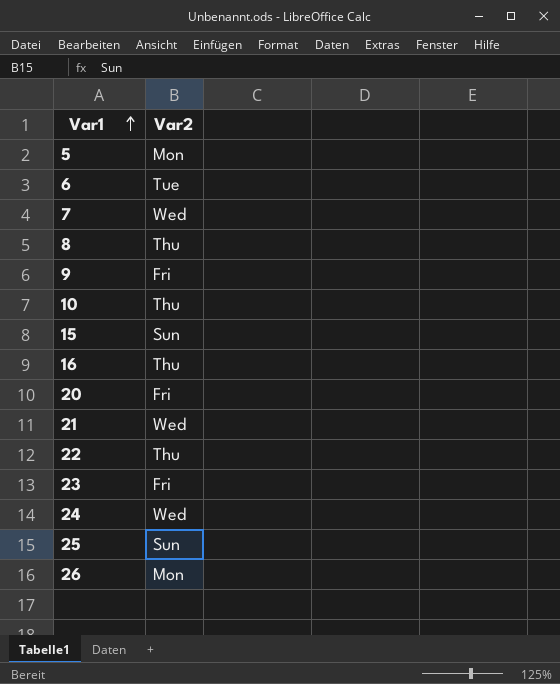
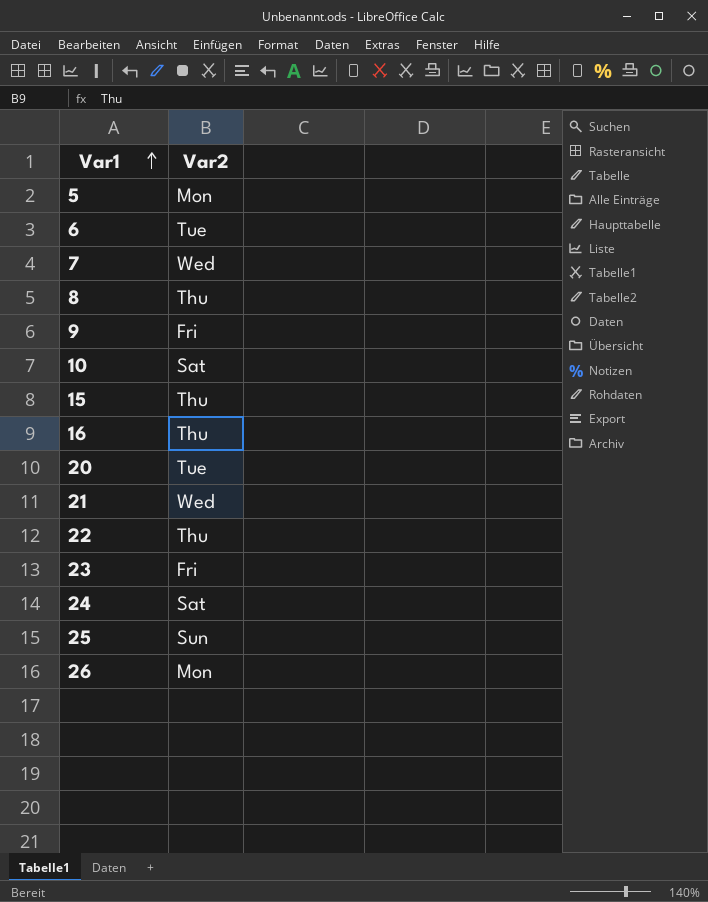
10 | Var2: Thu -> Sat
15 | Var2: Sun -> Thu
20 | Var2: Fri -> Tue
24 | Var2: Wed -> Sat

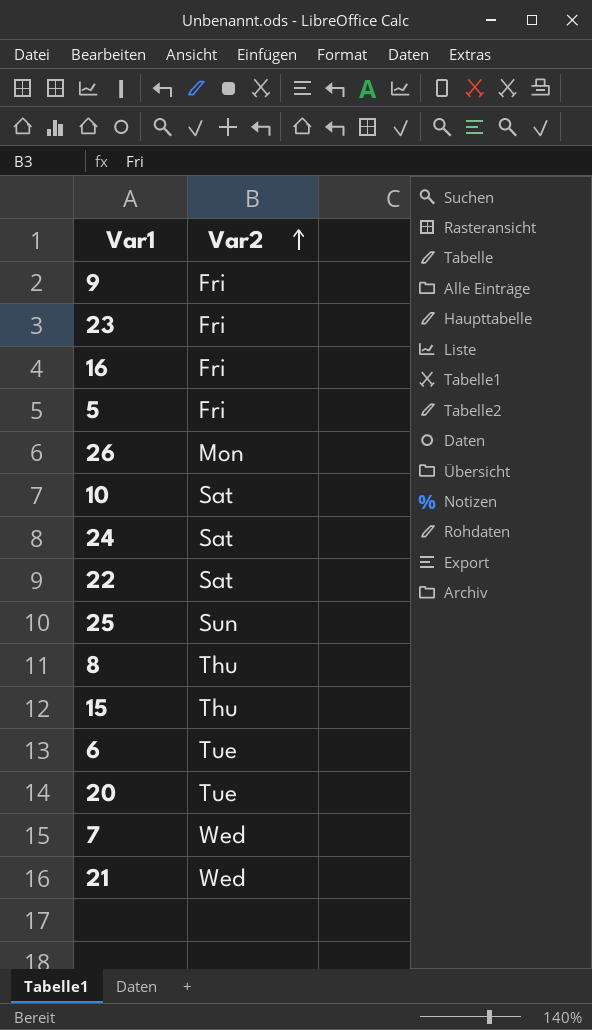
row order: Var1 ascending -> Var2 ascending
16 | Var2: Thu -> Fri
5 | Var2: Mon -> Fri
22 | Var2: Thu -> Sat

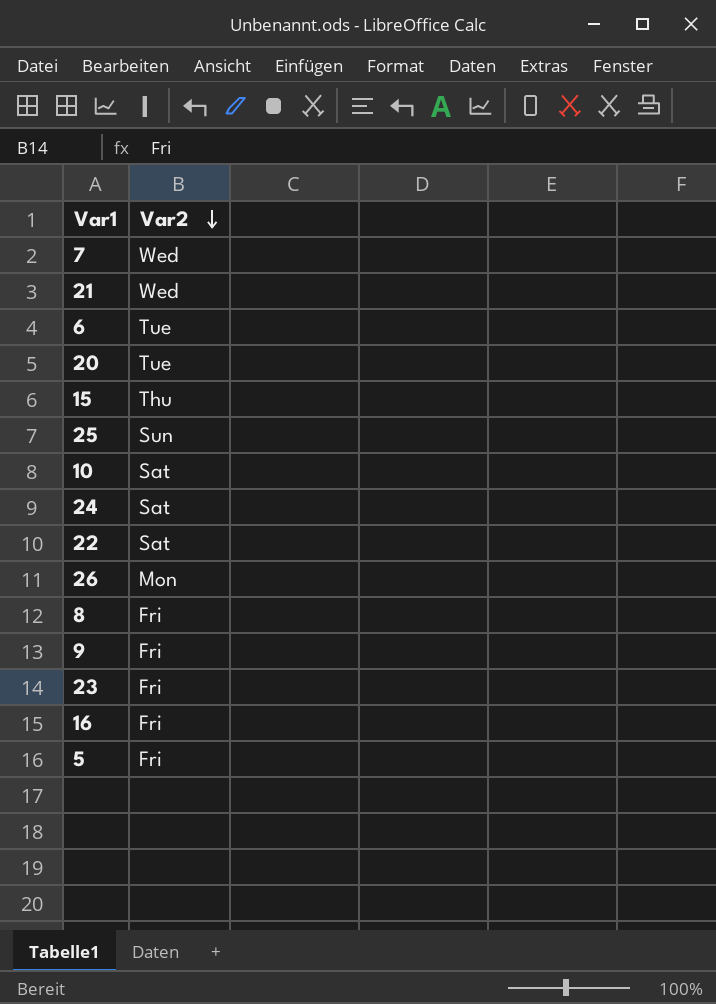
row order: Var2 ascending -> Var2 descending
8 | Var2: Thu -> Fri

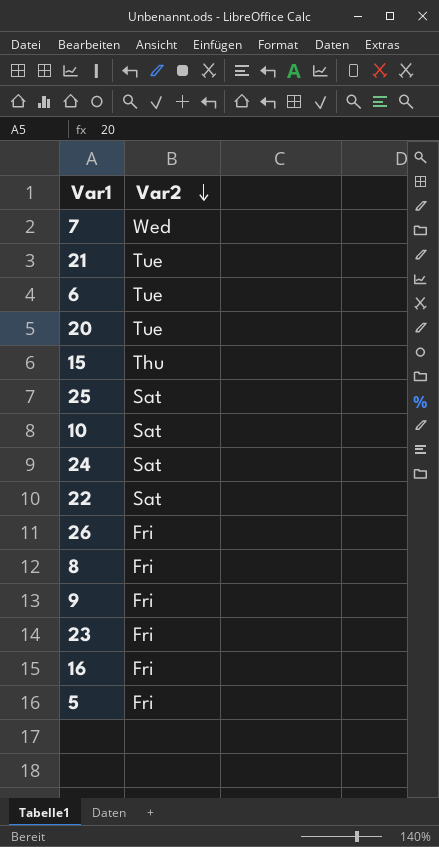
21 | Var2: Wed -> Tue
25 | Var2: Sun -> Sat
26 | Var2: Mon -> Fri

